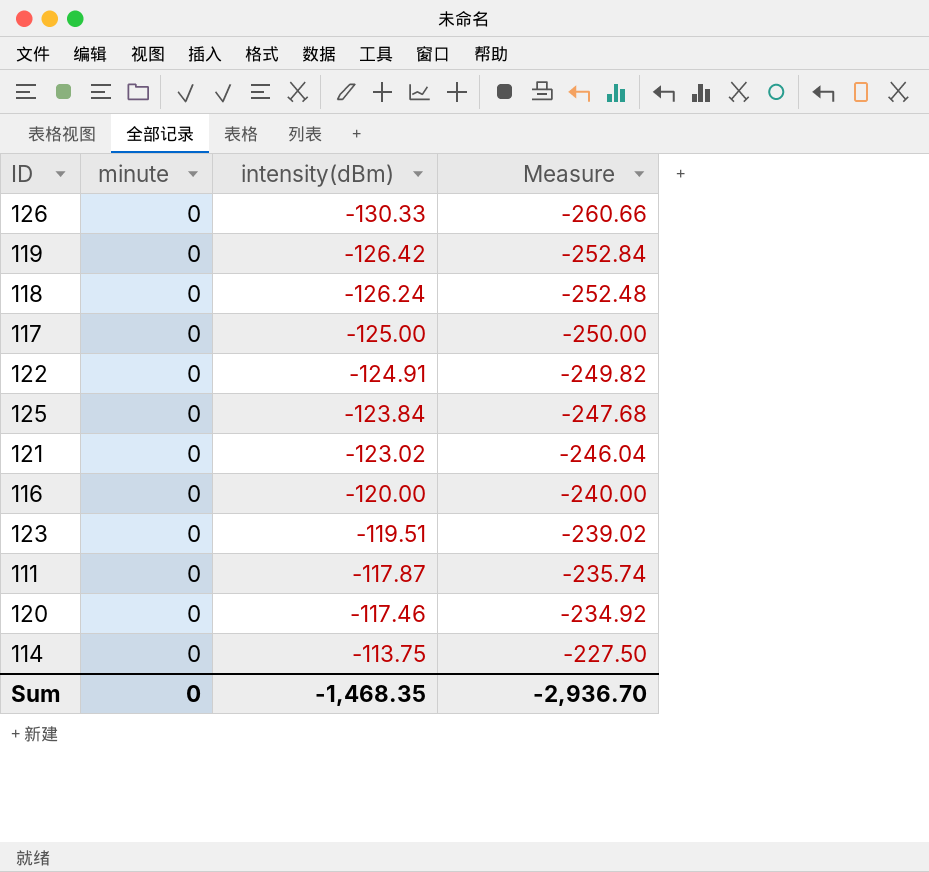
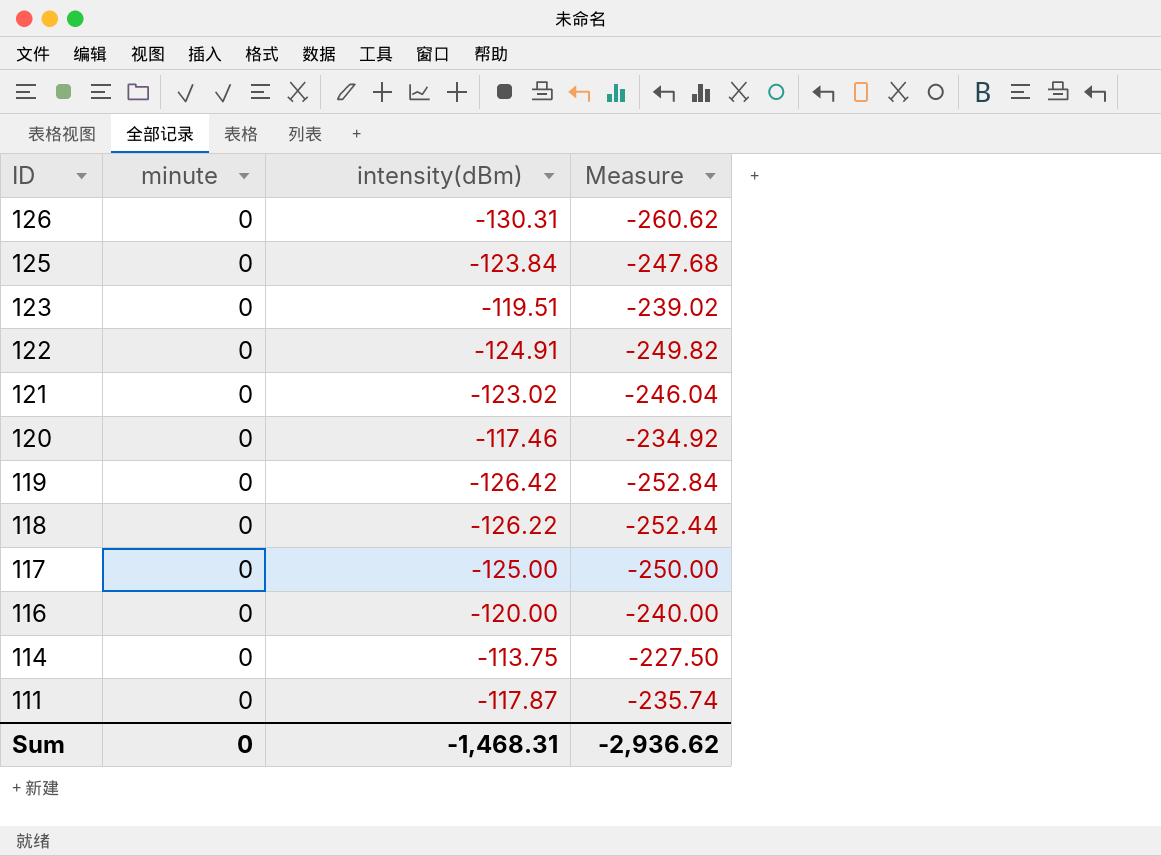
row order: intensity(dBm) ascending -> ID descending
126 | intensity(dBm): -130.33 -> -130.31
126 | Measure: -260.66 -> -260.62
118 | intensity(dBm): -126.24 -> -126.22
118 | Measure: -252.48 -> -252.44
Sum | intensity(dBm): -1,468.35 -> -1,468.31
Sum | Measure: -2,936.70 -> -2,936.62

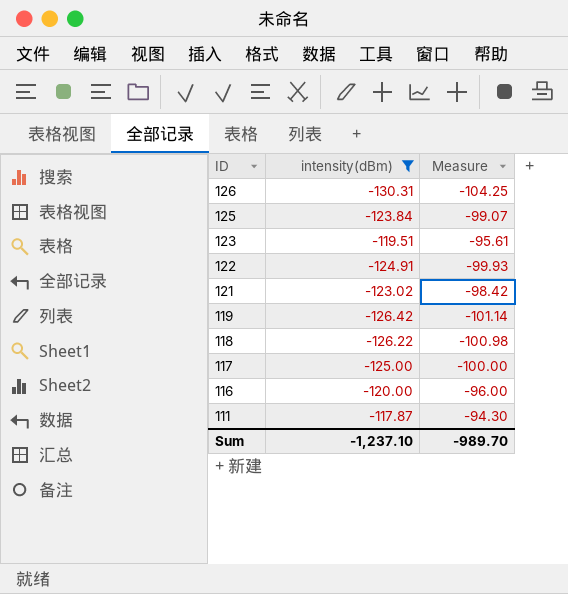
filter: none -> intensity(dBm) <= -117.87
column minute | position: 2 -> none
column Measure | formula: [intensity(dBm)] * 2 -> [intensity(dBm)] * 0.8
Sum | intensity(dBm): -1,468.31 -> -1,237.10
Sum | Measure: -2,936.62 -> -989.70

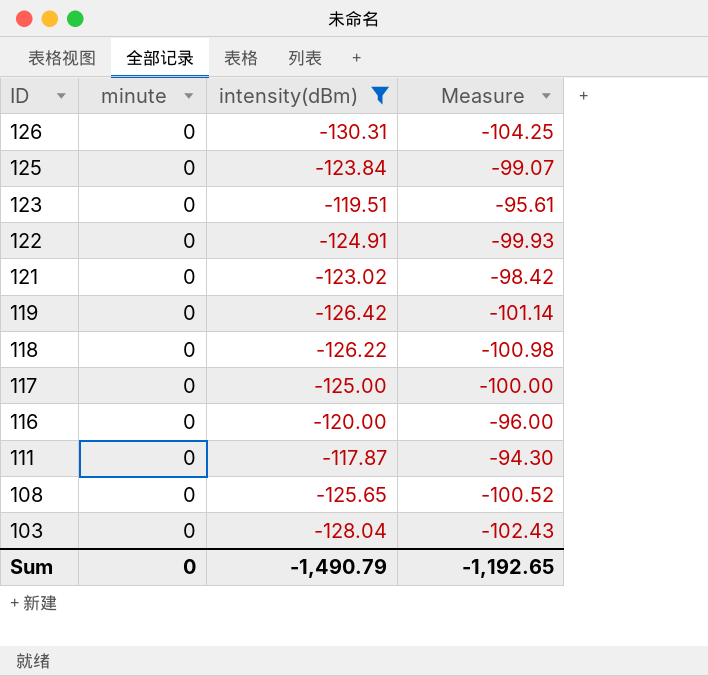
column minute | position: none -> 2
row 108: none -> 0 | -125.65 | -100.52
row 103: none -> 0 | -128.04 | -102.43
Sum | intensity(dBm): -1,237.10 -> -1,490.79
Sum | Measure: -989.70 -> -1,192.65

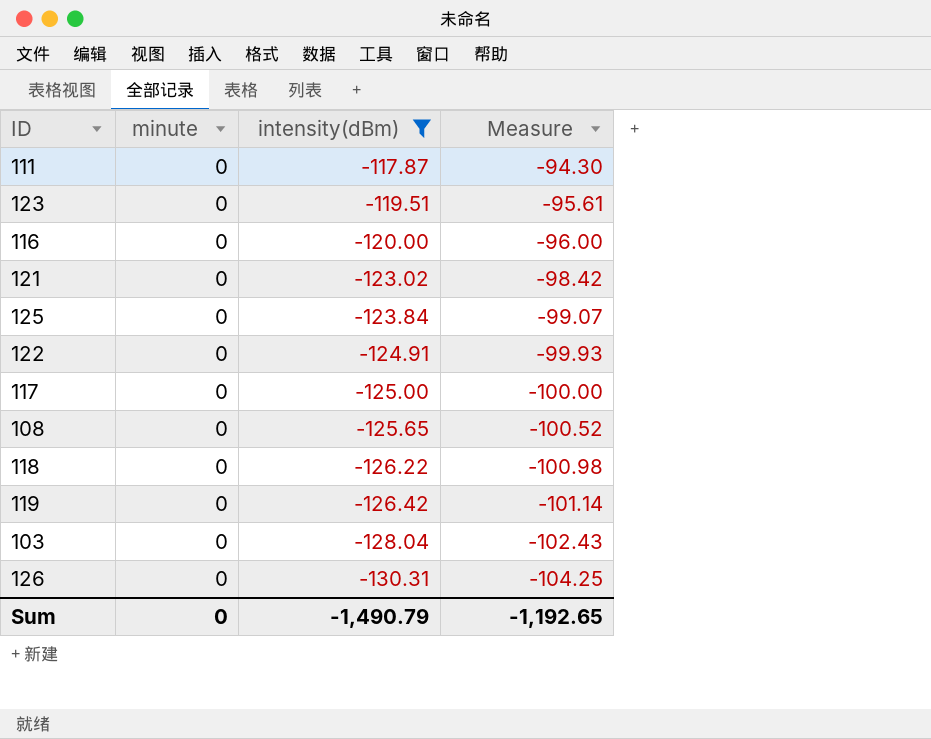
row order: ID descending -> intensity(dBm) descending

